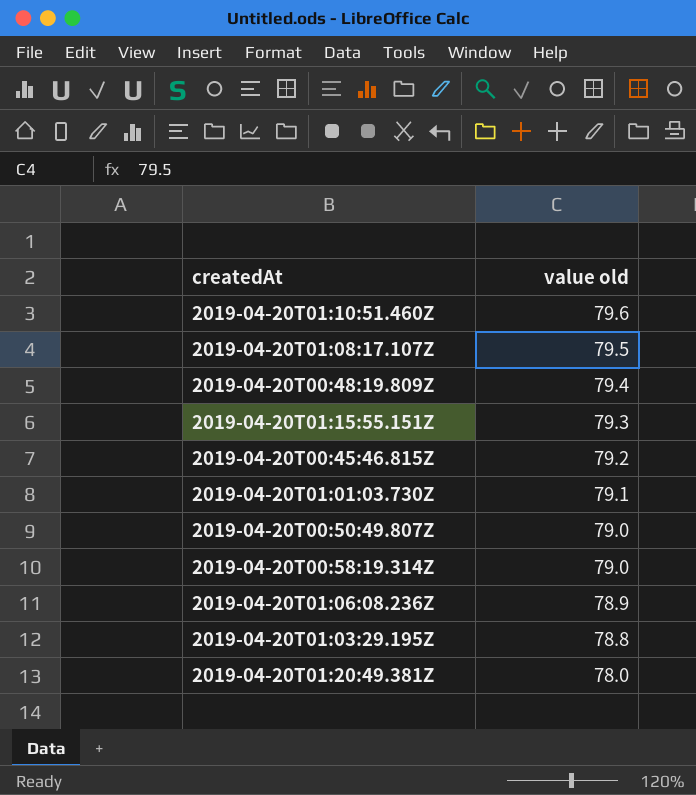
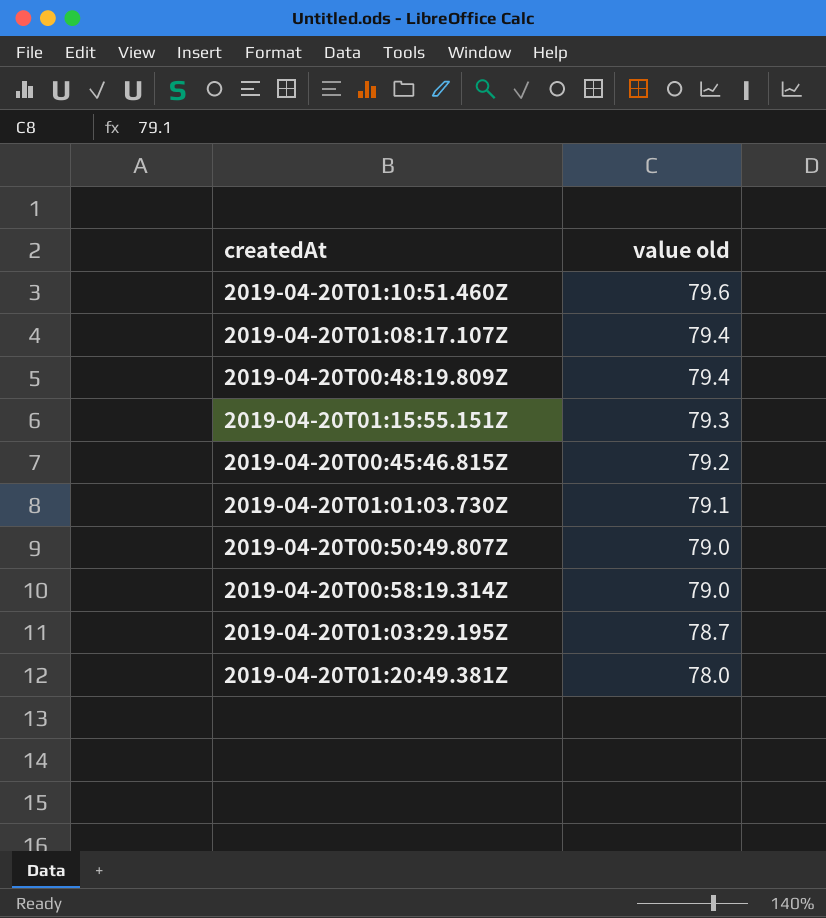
row 2019-04-20T01:06:08.236Z: 78.9 -> none
2019-04-20T01:08:17.107Z | value old: 79.5 -> 79.4
2019-04-20T01:03:29.195Z | value old: 78.8 -> 78.7

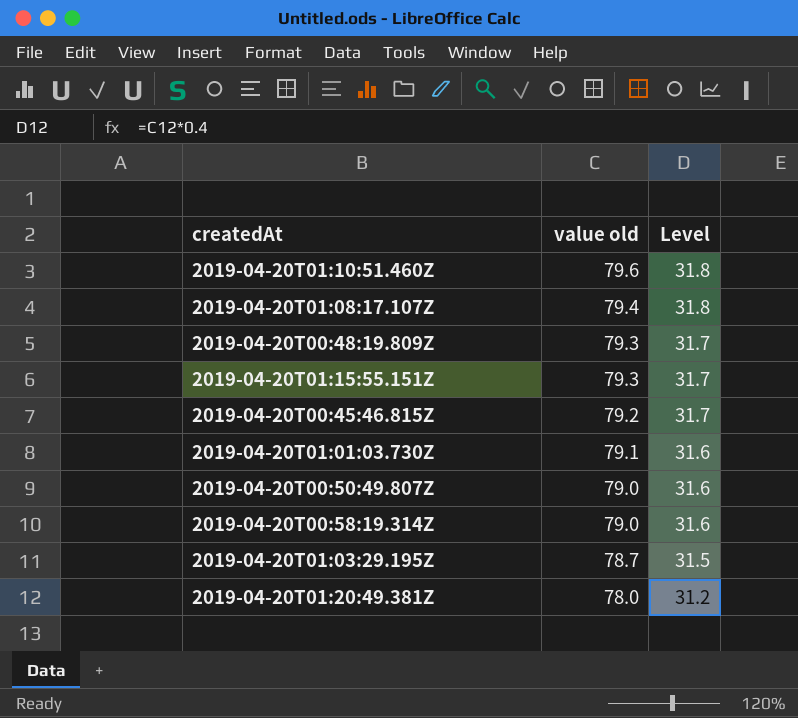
column Level | formula: none -> [value old] * 0.4
2019-04-20T00:48:19.809Z | value old: 79.4 -> 79.3

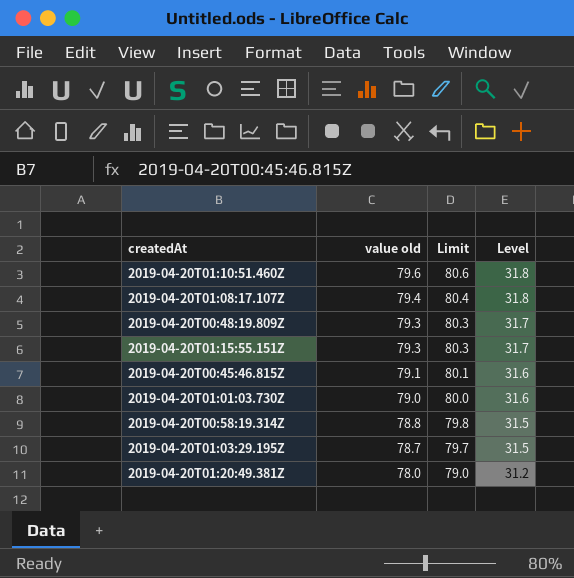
column Limit | formula: none -> [value old] + 1
row 2019-04-20T00:50:49.807Z: 79.0 | 31.6 -> none
2019-04-20T00:45:46.815Z | value old: 79.2 -> 79.1
2019-04-20T00:45:46.815Z | Level: 31.7 -> 31.6
2019-04-20T01:01:03.730Z | value old: 79.1 -> 79.0
2019-04-20T00:58:19.314Z | value old: 79.0 -> 78.8
2019-04-20T00:58:19.314Z | Level: 31.6 -> 31.5

